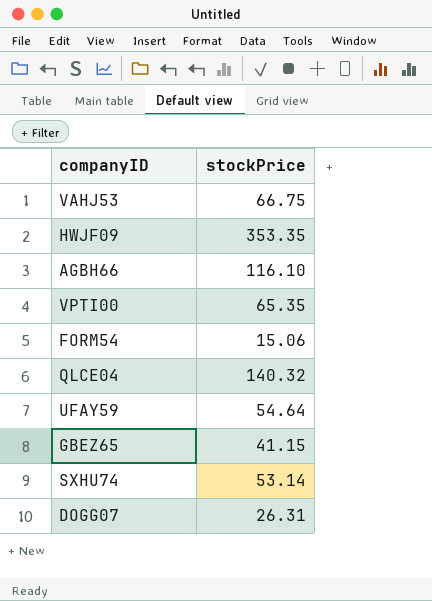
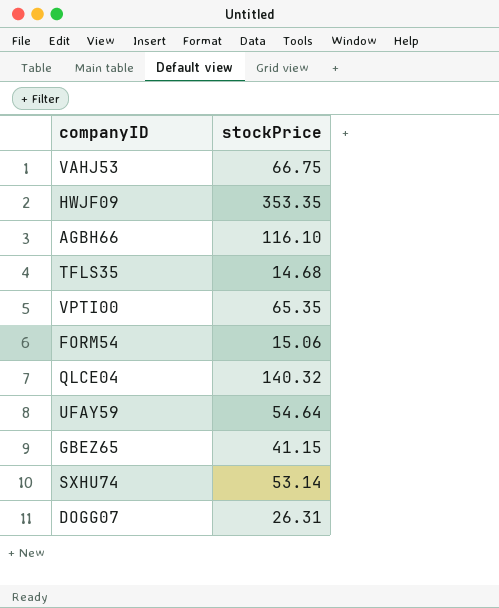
row TFLS35: none -> 14.68

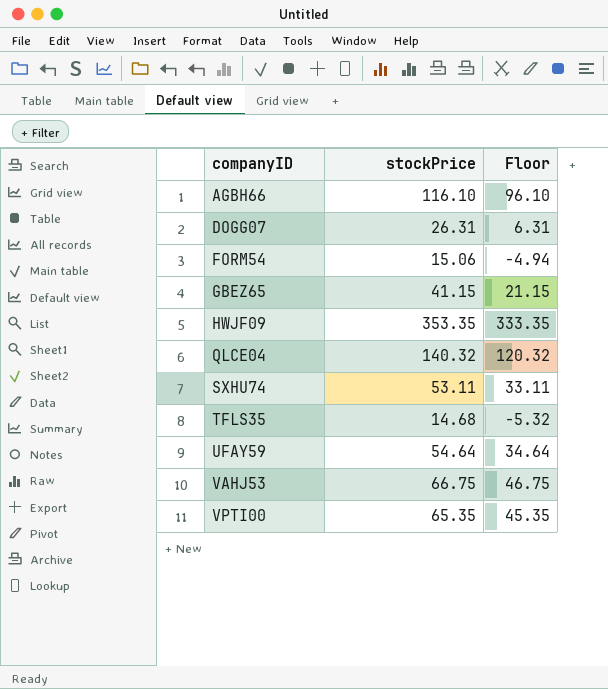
row order: none -> companyID ascending
column Floor | formula: none -> [stockPrice] - 20
SXHU74 | stockPrice: 53.14 -> 53.11

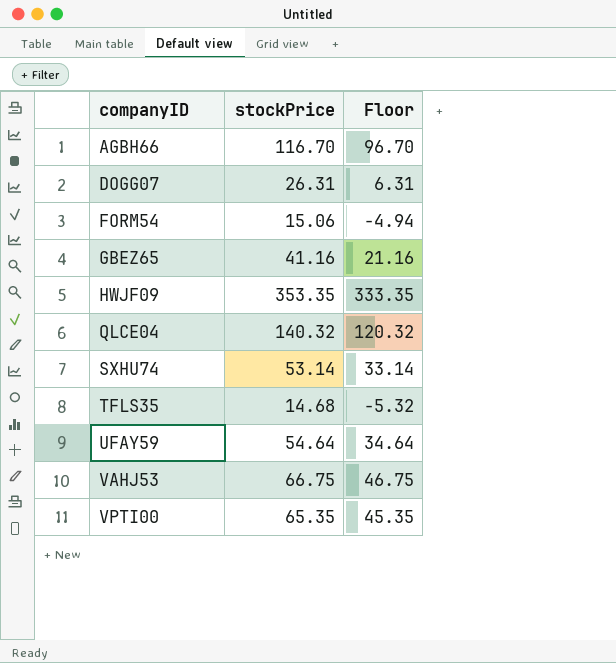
AGBH66 | stockPrice: 116.10 -> 116.70
AGBH66 | Floor: 96.10 -> 96.70
GBEZ65 | stockPrice: 41.15 -> 41.16
GBEZ65 | Floor: 21.15 -> 21.16
SXHU74 | stockPrice: 53.11 -> 53.14
SXHU74 | Floor: 33.11 -> 33.14

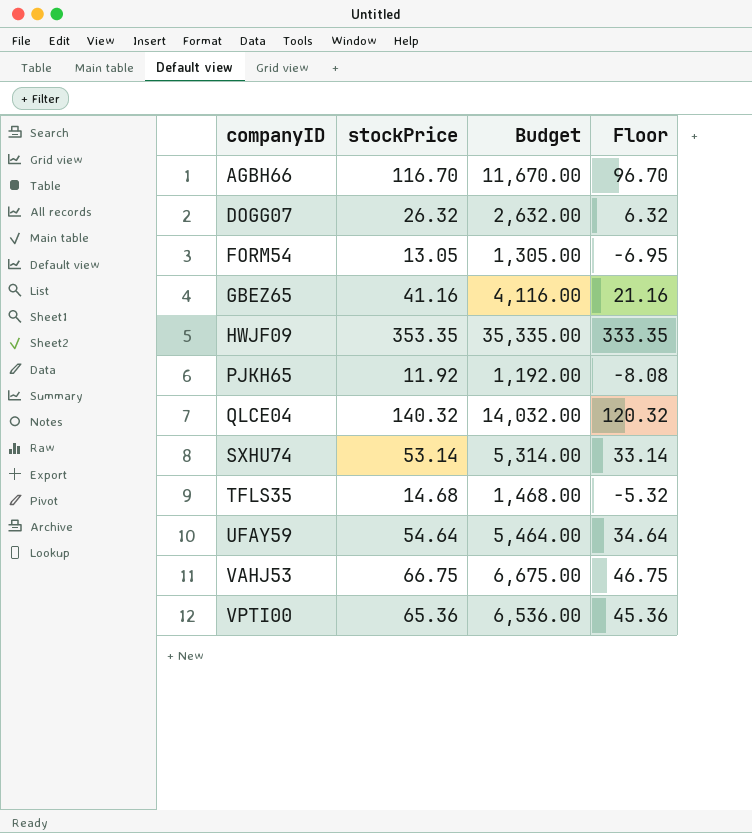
column Budget | formula: none -> [stockPrice] * 100
DOGG07 | stockPrice: 26.31 -> 26.32
DOGG07 | Floor: 6.31 -> 6.32
FORM54 | stockPrice: 15.06 -> 13.05
FORM54 | Floor: -4.94 -> -6.95
row PJKH65: none -> 11.92 | 1,192.00 | -8.08
VPTI00 | stockPrice: 65.35 -> 65.36
VPTI00 | Floor: 45.35 -> 45.36

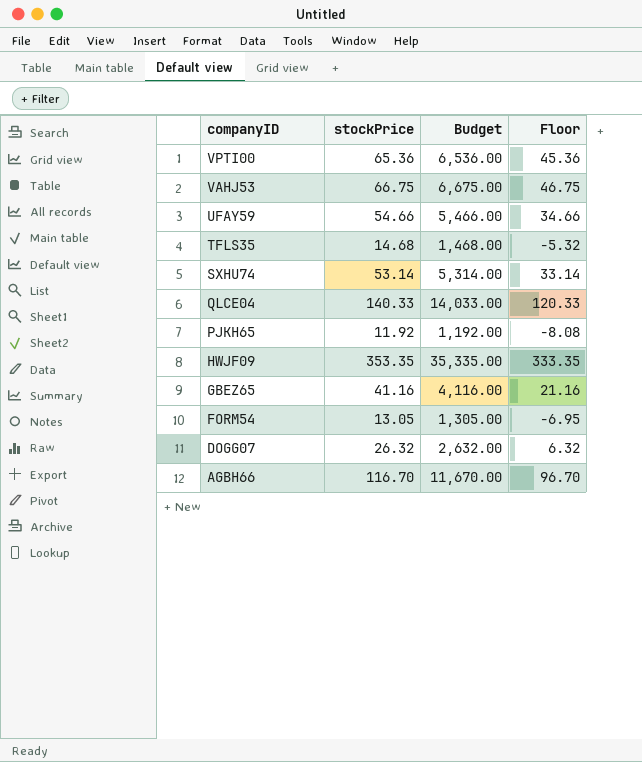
row order: companyID ascending -> companyID descending
UFAY59 | stockPrice: 54.64 -> 54.66
UFAY59 | Budget: 5,464.00 -> 5,466.00
UFAY59 | Floor: 34.64 -> 34.66
QLCE04 | stockPrice: 140.32 -> 140.33
QLCE04 | Budget: 14,032.00 -> 14,033.00
QLCE04 | Floor: 120.32 -> 120.33

